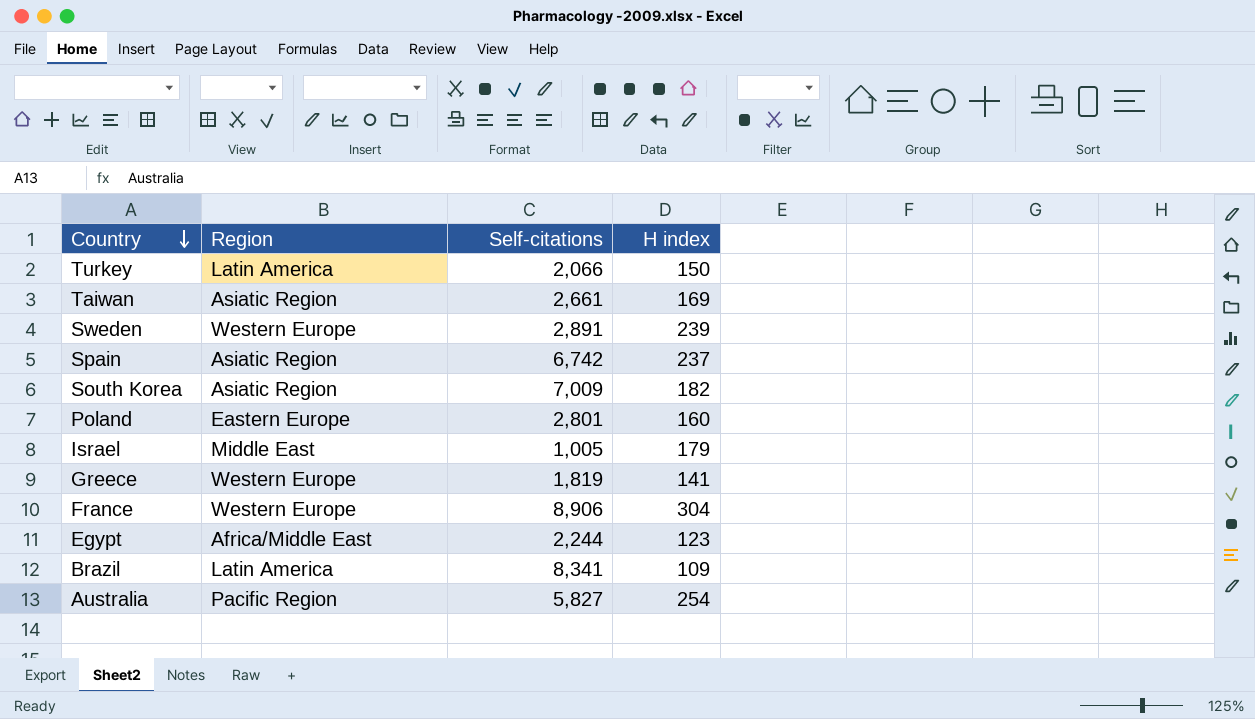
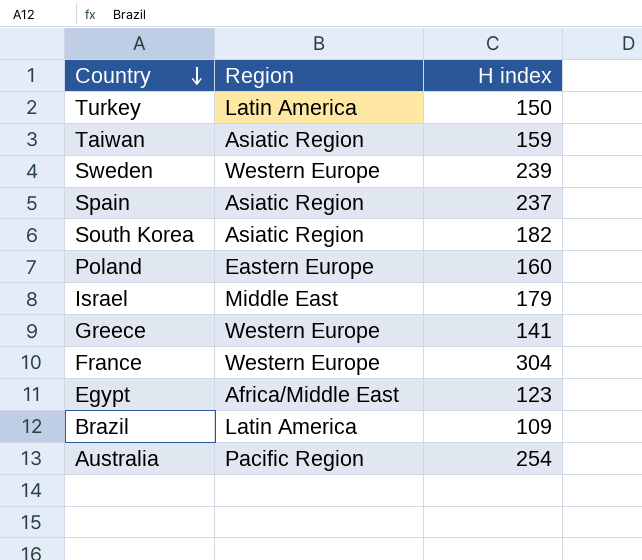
column Self-citations | position: 3 -> none
Taiwan | H index: 169 -> 159

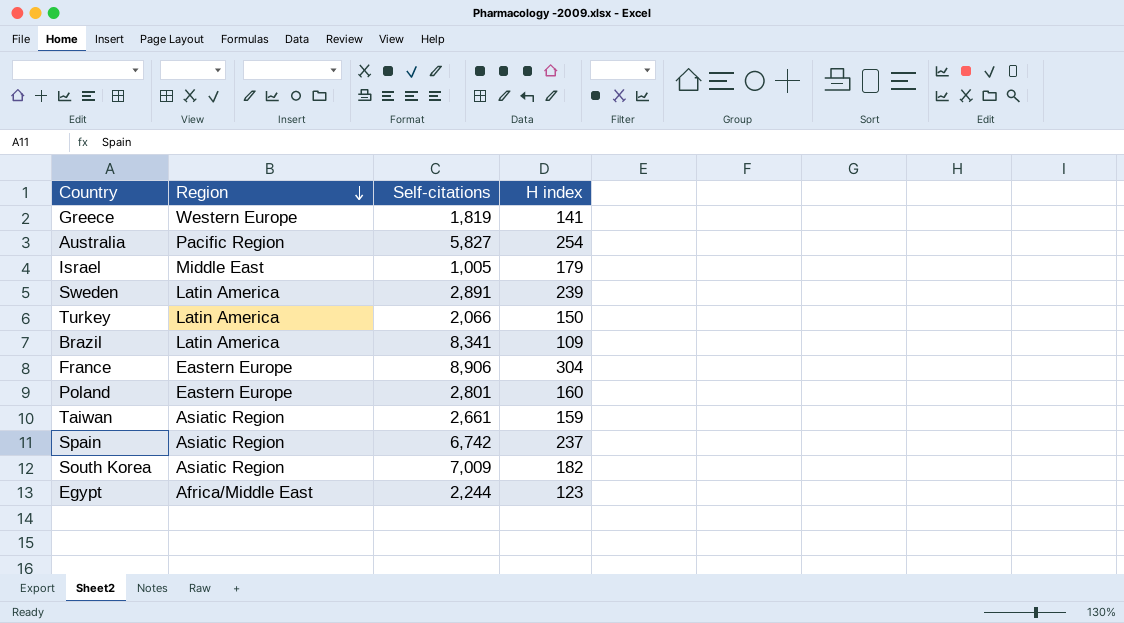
row order: Country descending -> Region descending
column Self-citations | position: none -> 3
Sweden | Region: Western Europe -> Latin America
France | Region: Western Europe -> Eastern Europe

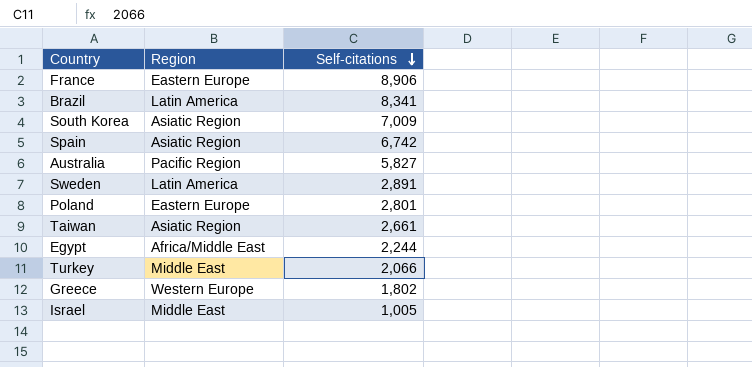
row order: Region descending -> Self-citations descending
column H index | position: 4 -> none
Turkey | Region: Latin America -> Middle East
Greece | Self-citations: 1,819 -> 1,802

